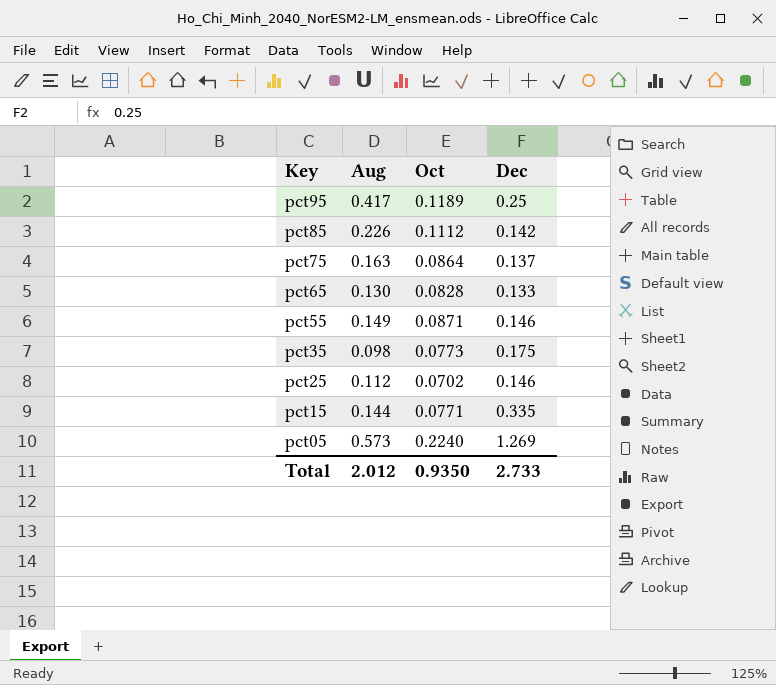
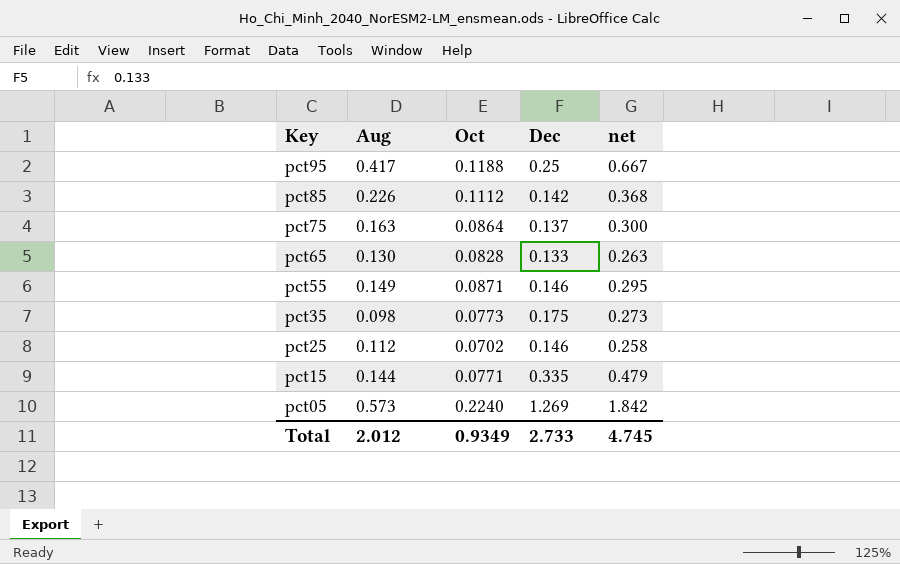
column net | formula: none -> [Aug] + [Dec]
pct95 | Oct: 0.1189 -> 0.1188
Total | Oct: 0.9350 -> 0.9349

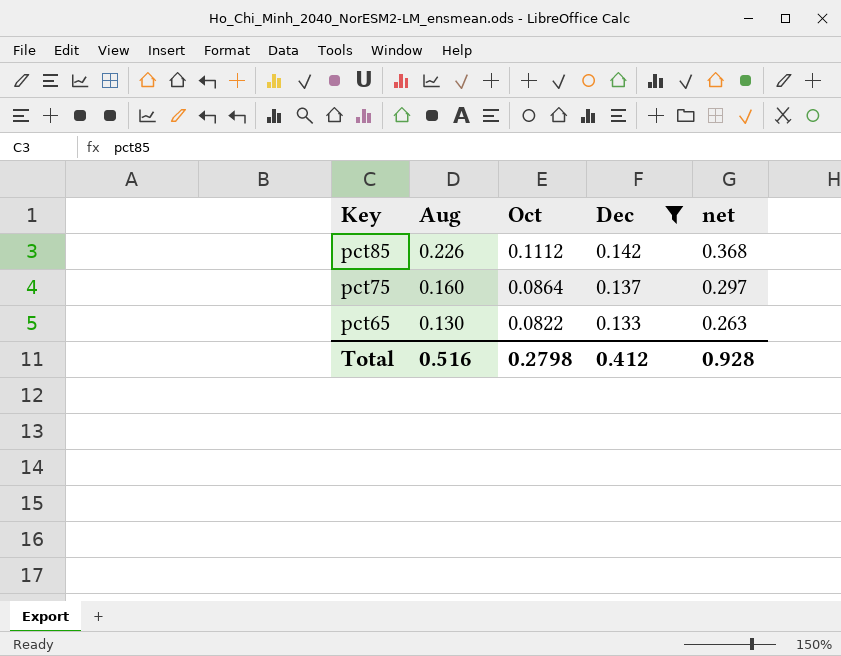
filter: none -> Dec <= 0.142
pct75 | Aug: 0.163 -> 0.160
pct75 | net: 0.300 -> 0.297
pct65 | Oct: 0.0828 -> 0.0822
Total | Aug: 2.012 -> 0.516
Total | Oct: 0.9349 -> 0.2798
Total | Dec: 2.733 -> 0.412
Total | net: 4.745 -> 0.928

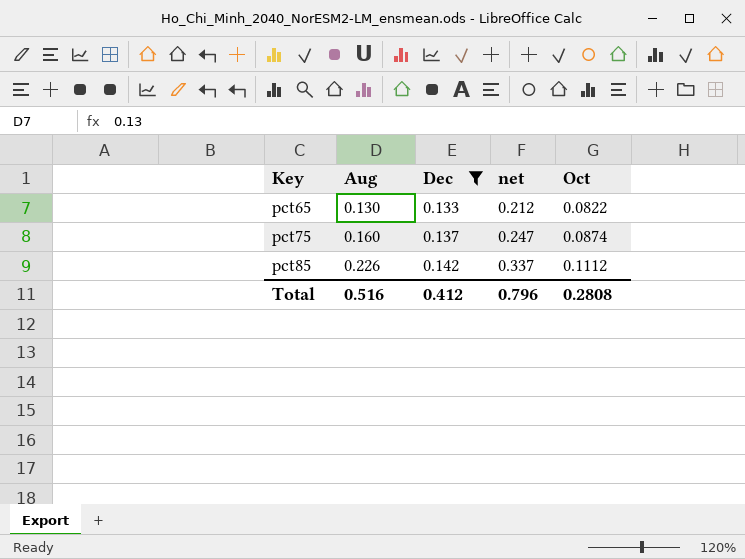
row order: Key descending -> Key ascending
column net | formula: [Aug] + [Dec] -> [Aug] + [Oct]
column Oct | position: 3 -> 5
pct75 | Oct: 0.0864 -> 0.0874
Total | net: 0.928 -> 0.796
Total | Oct: 0.2798 -> 0.2808

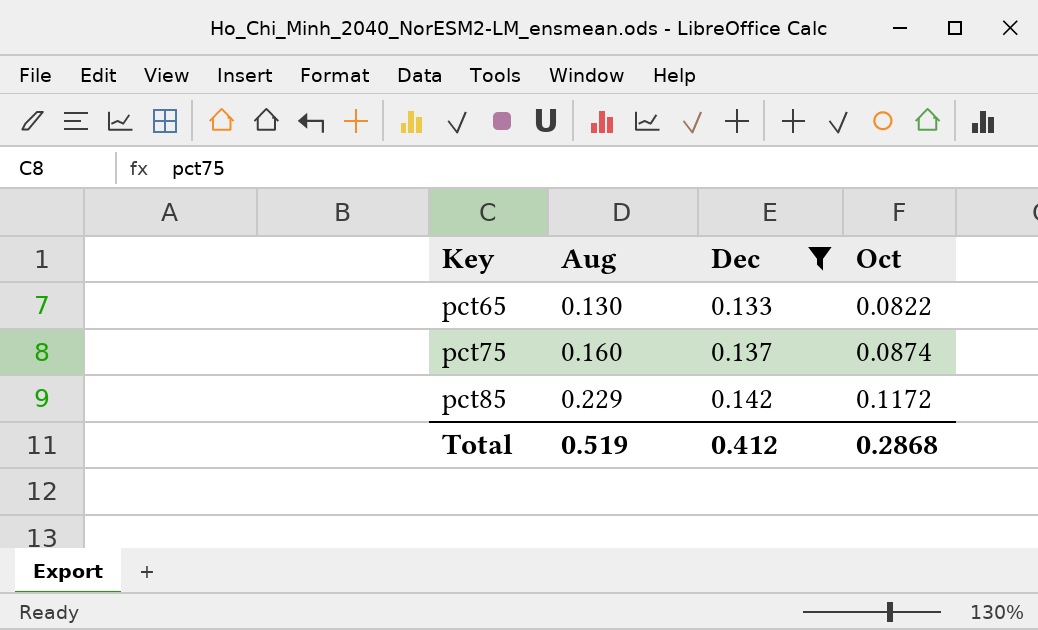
column net | formula: [Aug] + [Oct] -> none
pct85 | Aug: 0.226 -> 0.229
pct85 | Oct: 0.1112 -> 0.1172
Total | Aug: 0.516 -> 0.519
Total | Oct: 0.2808 -> 0.2868

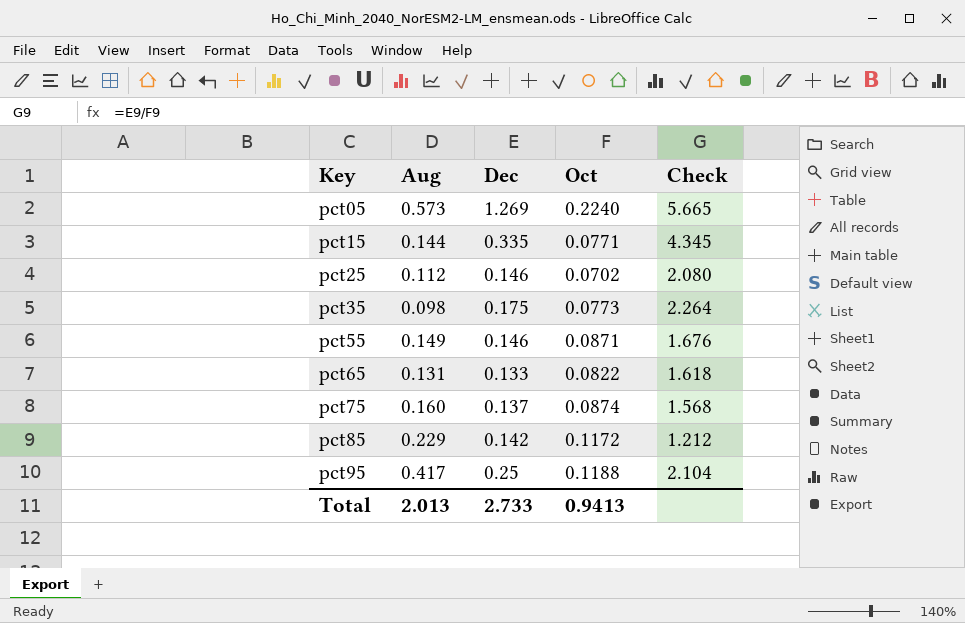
filter: Dec <= 0.142 -> none
column Check | formula: none -> [Dec] / [Oct]
pct65 | Aug: 0.130 -> 0.131
Total | Aug: 0.519 -> 2.013
Total | Dec: 0.412 -> 2.733
Total | Oct: 0.2868 -> 0.9413

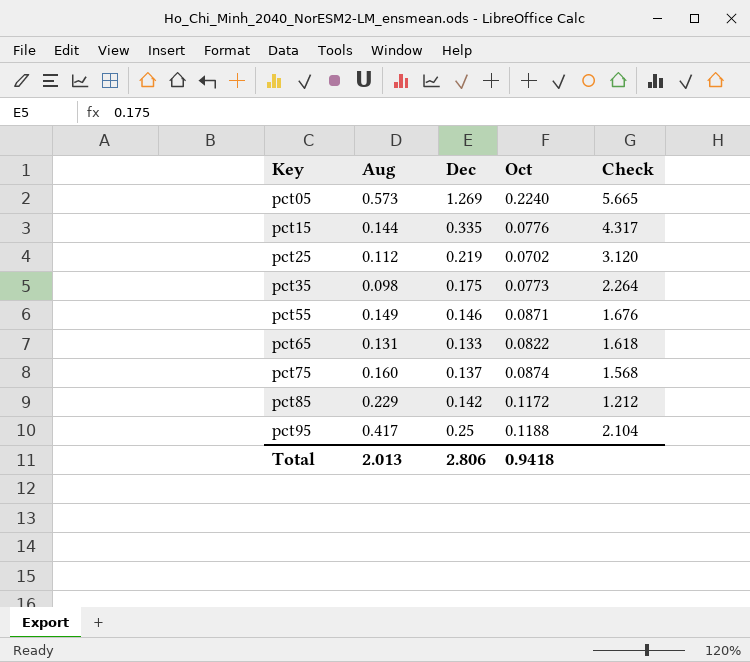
pct15 | Oct: 0.0771 -> 0.0776
pct15 | Check: 4.345 -> 4.317
pct25 | Dec: 0.146 -> 0.219
pct25 | Check: 2.080 -> 3.120
Total | Dec: 2.733 -> 2.806
Total | Oct: 0.9413 -> 0.9418

